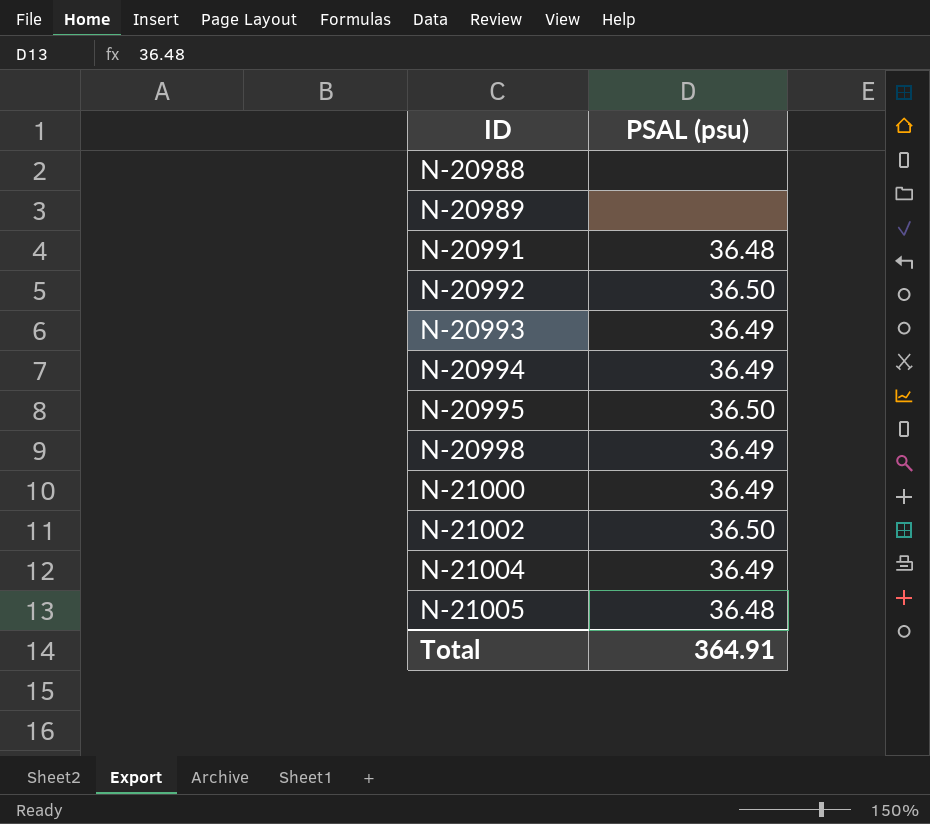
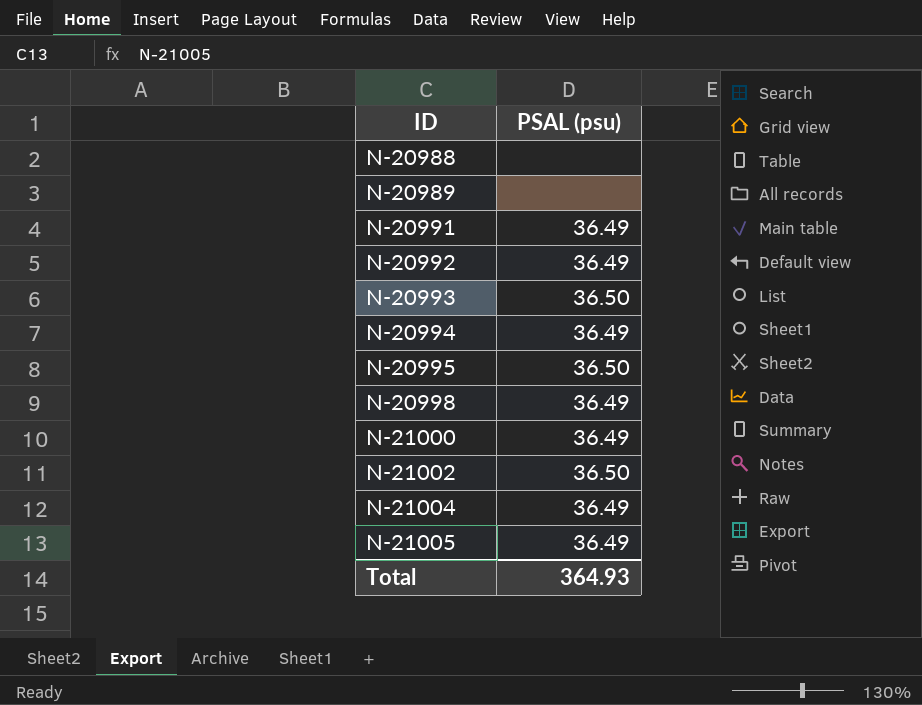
N-20991 | PSAL (psu): 36.48 -> 36.49
N-20992 | PSAL (psu): 36.50 -> 36.49
N-20993 | PSAL (psu): 36.49 -> 36.50
N-21005 | PSAL (psu): 36.48 -> 36.49
Total | PSAL (psu): 364.91 -> 364.93

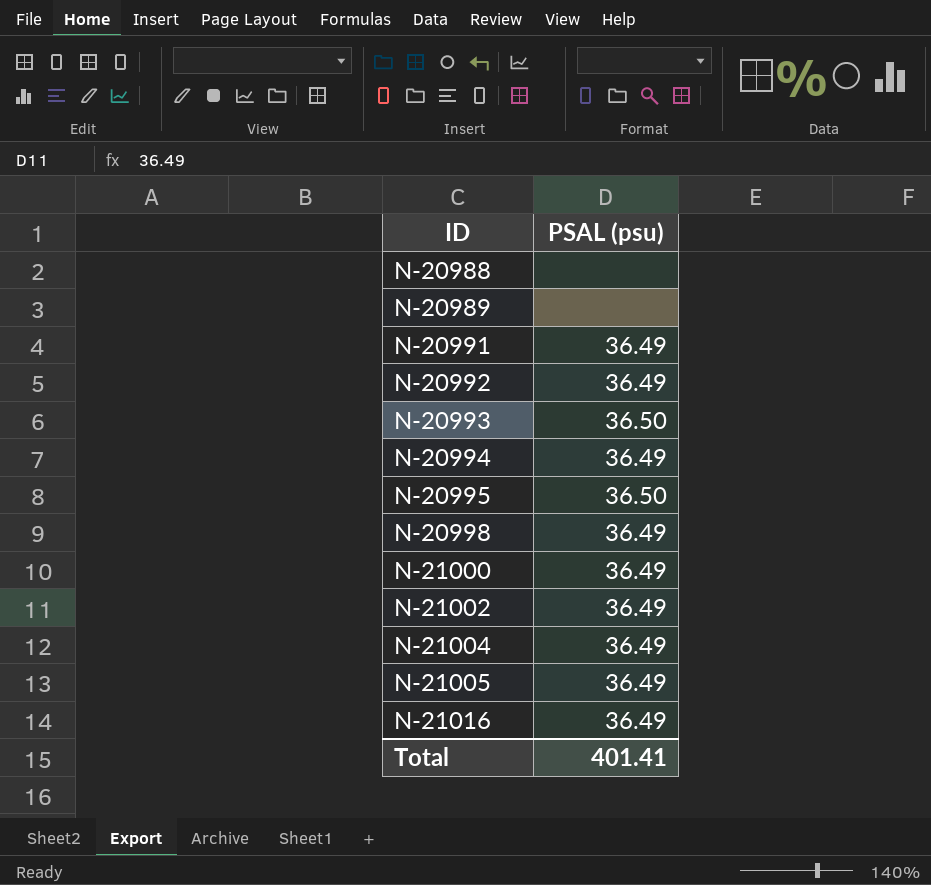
N-21002 | PSAL (psu): 36.50 -> 36.49
row N-21016: none -> 36.49
Total | PSAL (psu): 364.93 -> 401.41

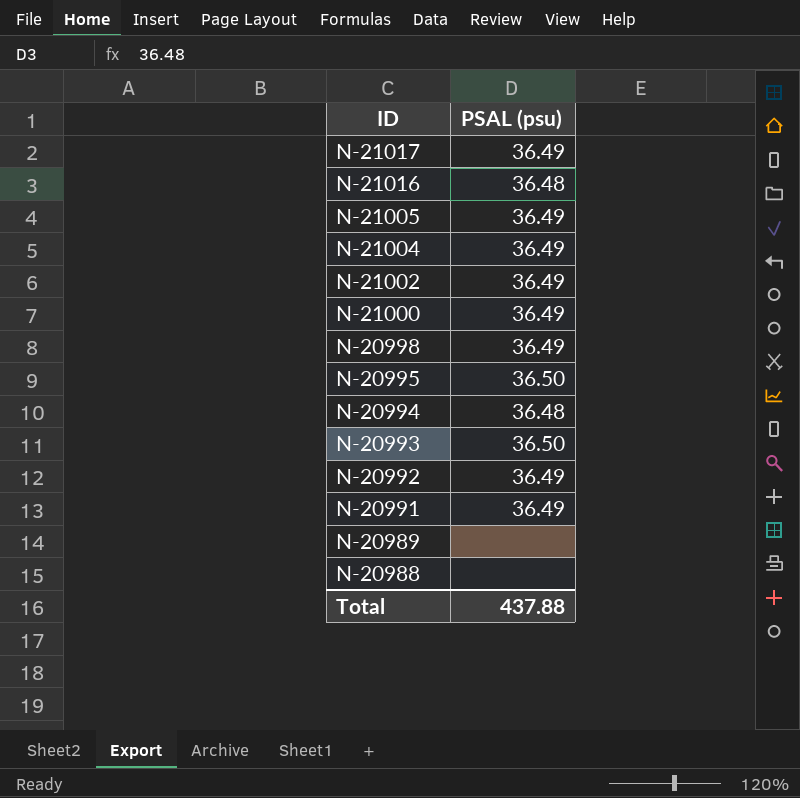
row order: ID ascending -> ID descending
row N-21017: none -> 36.49
N-21016 | PSAL (psu): 36.49 -> 36.48
N-20994 | PSAL (psu): 36.49 -> 36.48
Total | PSAL (psu): 401.41 -> 437.88

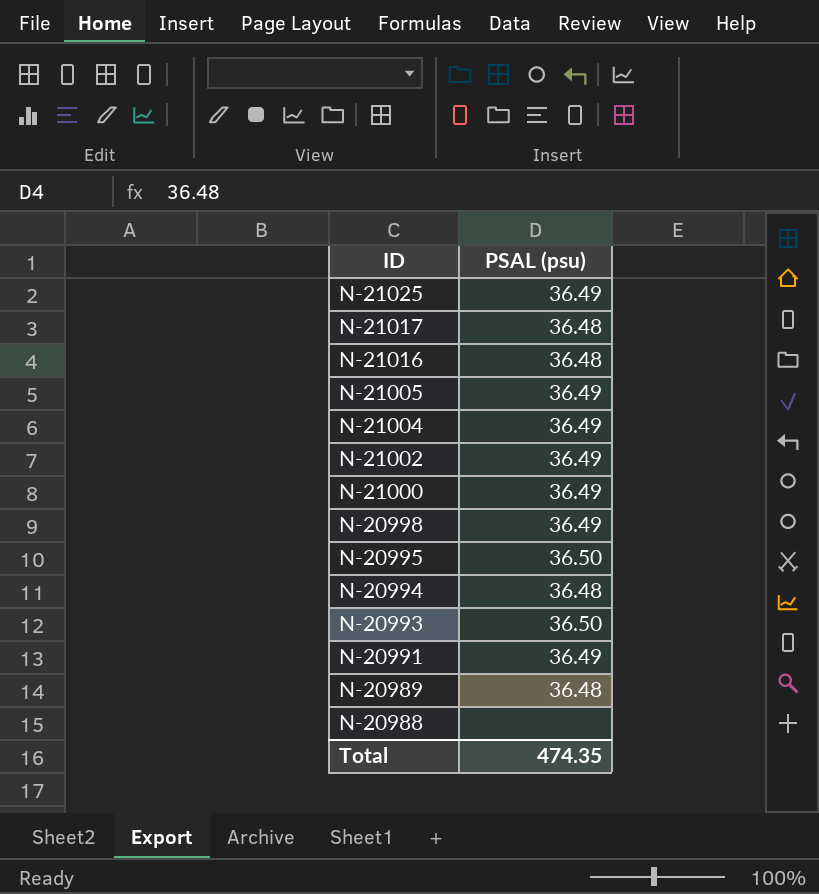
row N-20992: 36.49 -> none
row N-21025: none -> 36.49
N-21017 | PSAL (psu): 36.49 -> 36.48
N-20989 | PSAL (psu): none -> 36.48
Total | PSAL (psu): 437.88 -> 474.35

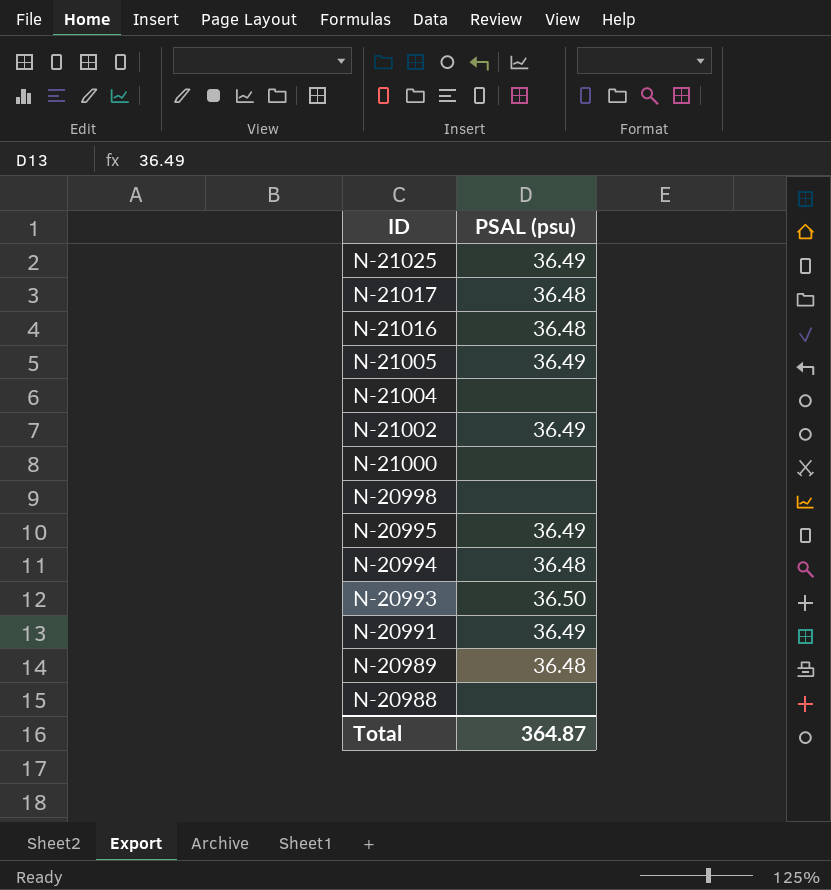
N-21004 | PSAL (psu): 36.49 -> none
N-21000 | PSAL (psu): 36.49 -> none
N-20998 | PSAL (psu): 36.49 -> none
N-20995 | PSAL (psu): 36.50 -> 36.49
Total | PSAL (psu): 474.35 -> 364.87

